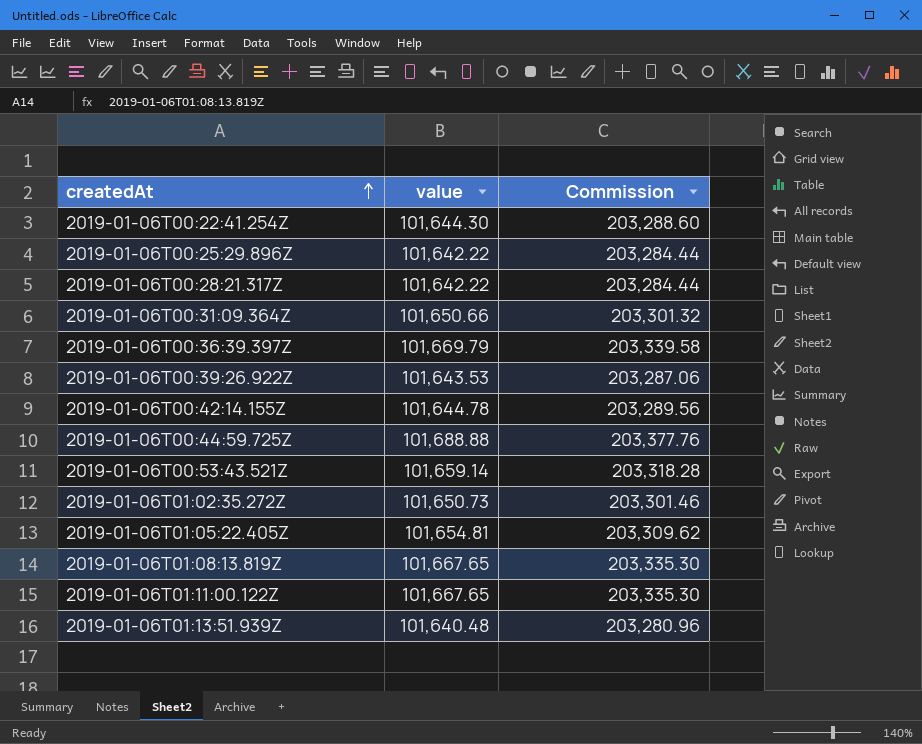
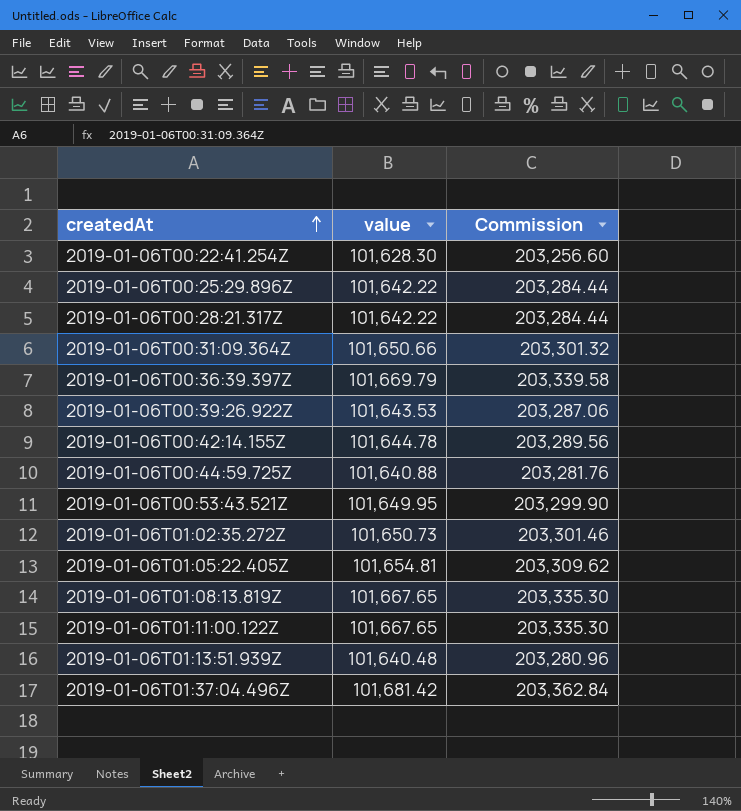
2019-01-06T00:22:41.254Z | value: 101,644.30 -> 101,628.30
2019-01-06T00:22:41.254Z | Commission: 203,288.60 -> 203,256.60
2019-01-06T00:44:59.725Z | value: 101,688.88 -> 101,640.88
2019-01-06T00:44:59.725Z | Commission: 203,377.76 -> 203,281.76
2019-01-06T00:53:43.521Z | value: 101,659.14 -> 101,649.95
2019-01-06T00:53:43.521Z | Commission: 203,318.28 -> 203,299.90
row 2019-01-06T01:37:04.496Z: none -> 101,681.42 | 203,362.84

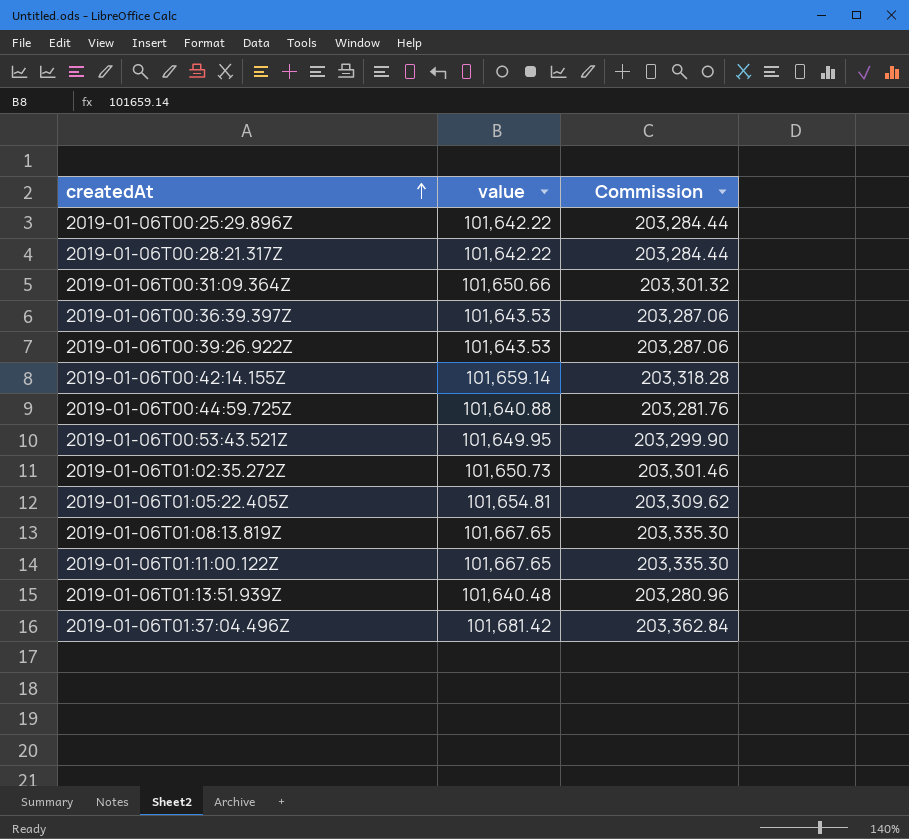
row 2019-01-06T00:22:41.254Z: 101,628.30 | 203,256.60 -> none
2019-01-06T00:36:39.397Z | value: 101,669.79 -> 101,643.53
2019-01-06T00:36:39.397Z | Commission: 203,339.58 -> 203,287.06
2019-01-06T00:42:14.155Z | value: 101,644.78 -> 101,659.14
2019-01-06T00:42:14.155Z | Commission: 203,289.56 -> 203,318.28

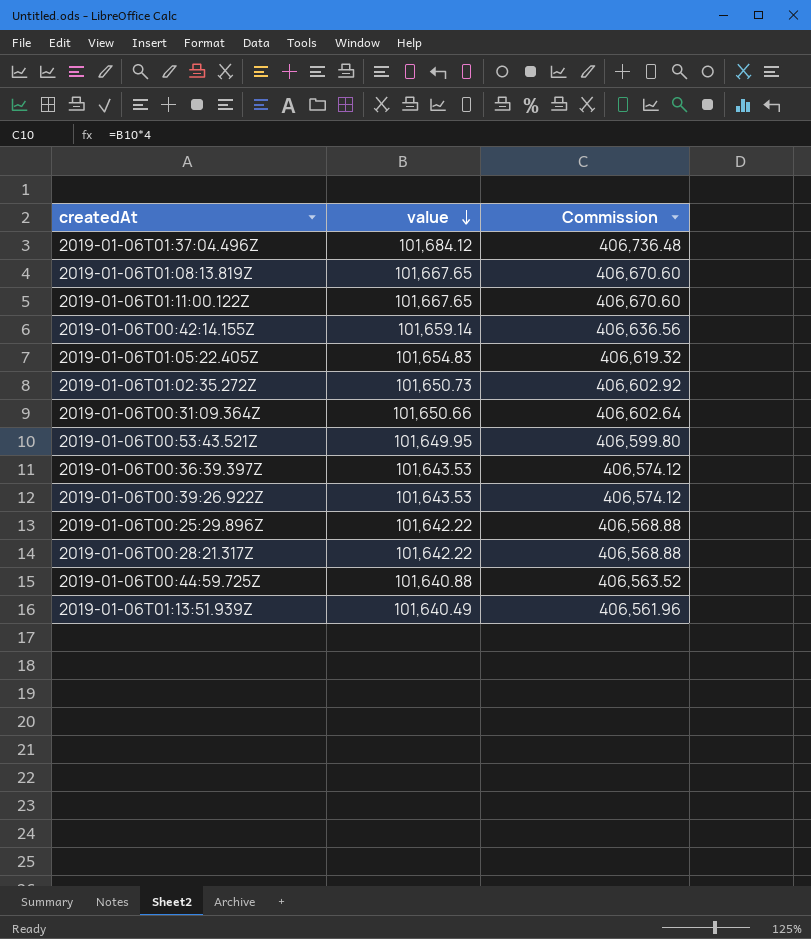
row order: createdAt ascending -> value descending
column Commission | formula: [value] * 2 -> [value] * 4
2019-01-06T01:37:04.496Z | value: 101,681.42 -> 101,684.12
2019-01-06T01:05:22.405Z | value: 101,654.81 -> 101,654.83
2019-01-06T01:13:51.939Z | value: 101,640.48 -> 101,640.49

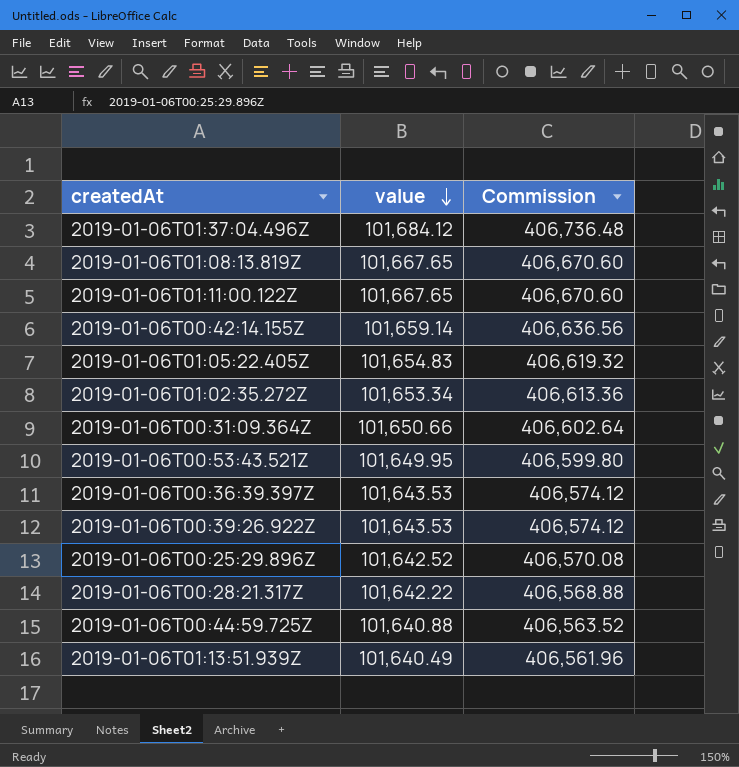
2019-01-06T01:02:35.272Z | value: 101,650.73 -> 101,653.34
2019-01-06T01:02:35.272Z | Commission: 406,602.92 -> 406,613.36
2019-01-06T00:25:29.896Z | value: 101,642.22 -> 101,642.52
2019-01-06T00:25:29.896Z | Commission: 406,568.88 -> 406,570.08

